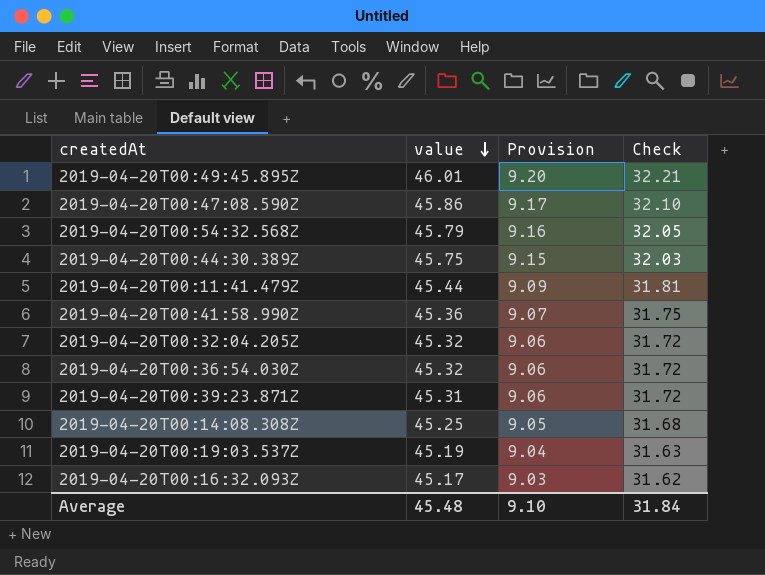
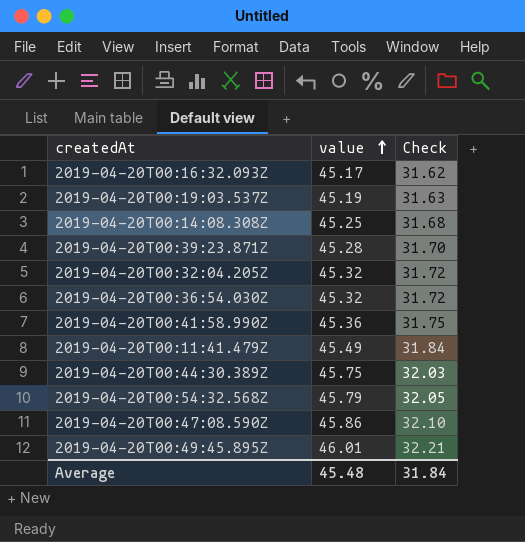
row order: value descending -> value ascending
column Provision | formula: [value] * 0.2 -> none
2019-04-20T00:39:23.871Z | value: 45.31 -> 45.28
2019-04-20T00:39:23.871Z | Check: 31.72 -> 31.70
2019-04-20T00:11:41.479Z | value: 45.44 -> 45.49
2019-04-20T00:11:41.479Z | Check: 31.81 -> 31.84

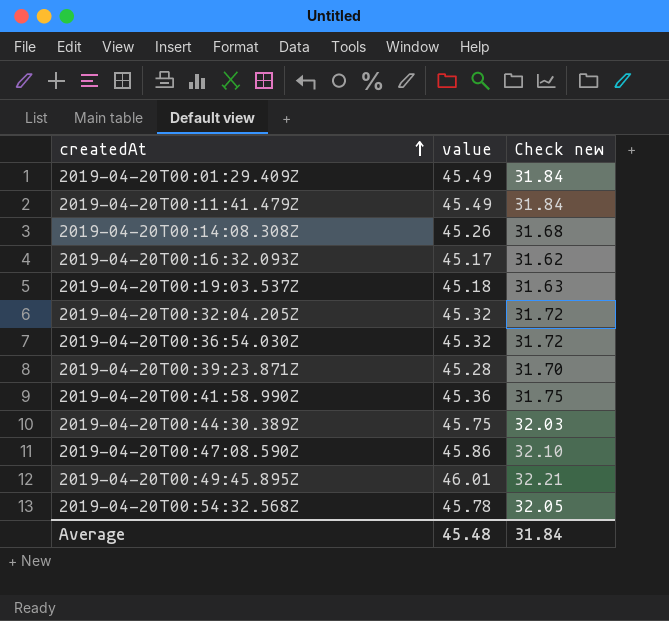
row order: value ascending -> createdAt ascending
column name: Check -> Check new
row 2019-04-20T00:01:29.409Z: none -> 45.49 | 31.84
2019-04-20T00:14:08.308Z | value: 45.25 -> 45.26
2019-04-20T00:19:03.537Z | value: 45.19 -> 45.18
2019-04-20T00:54:32.568Z | value: 45.79 -> 45.78

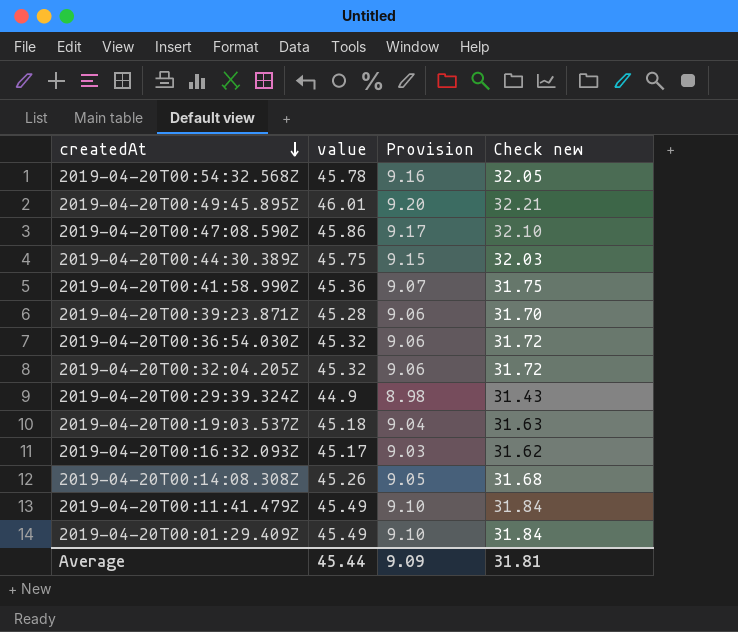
row order: createdAt ascending -> createdAt descending
column Provision | formula: none -> [value] * 0.2
row 2019-04-20T00:29:39.324Z: none -> 44.9 | 8.98 | 31.43
Average | value: 45.48 -> 45.44
Average | Check new: 31.84 -> 31.81

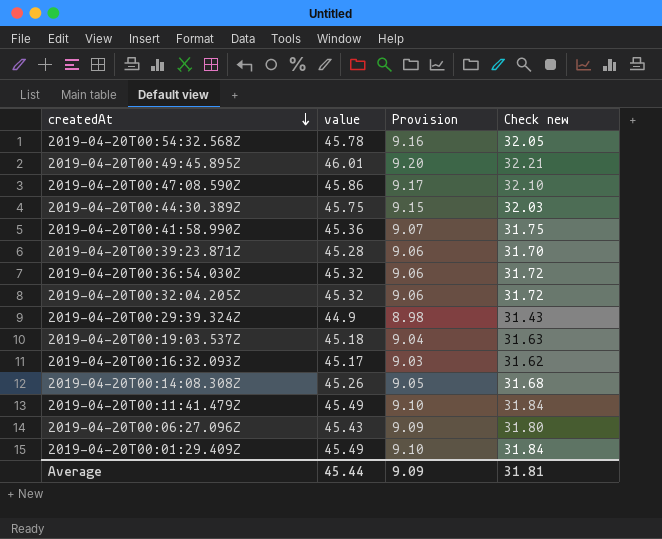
row 2019-04-20T00:06:27.096Z: none -> 45.43 | 9.09 | 31.80

